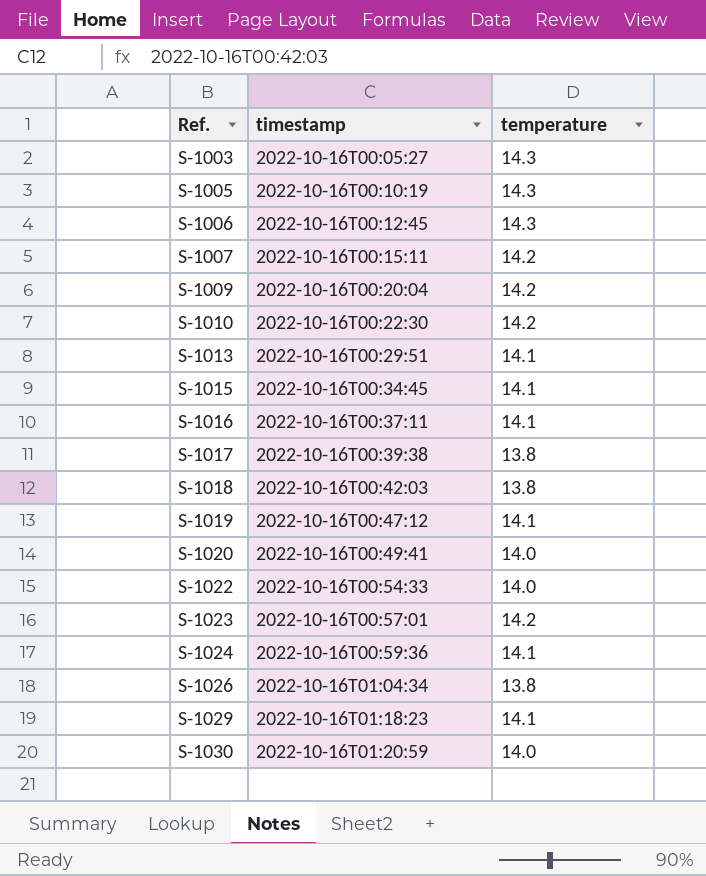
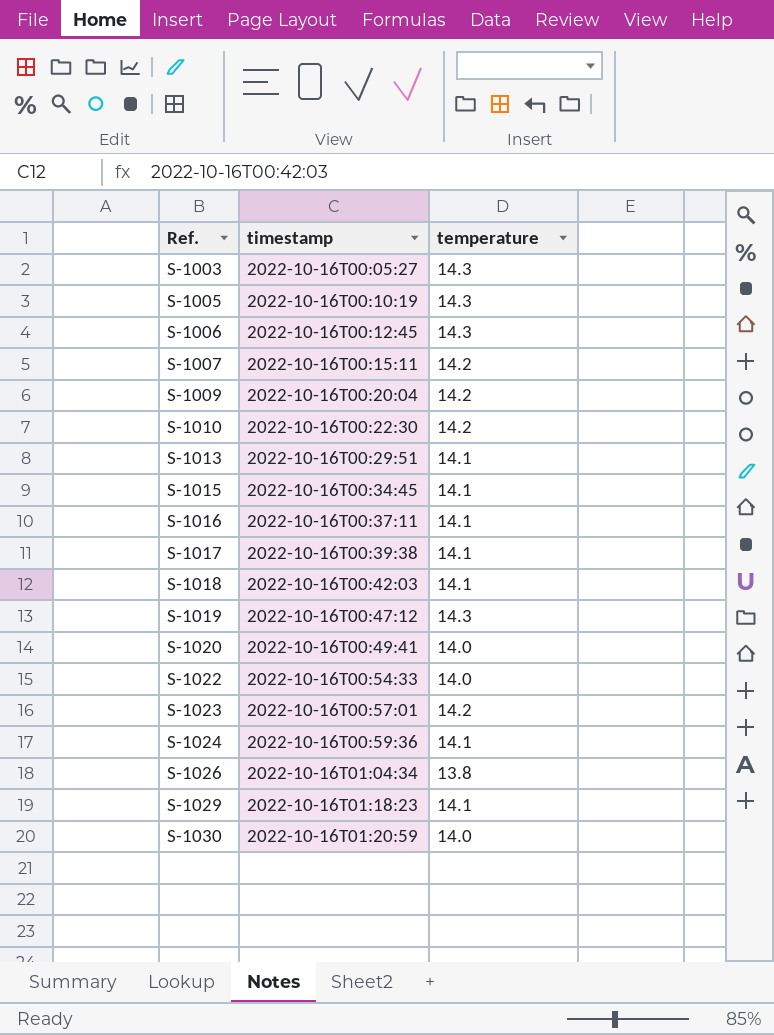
S-1017 | temperature: 13.8 -> 14.1
S-1018 | temperature: 13.8 -> 14.1
S-1019 | temperature: 14.1 -> 14.3

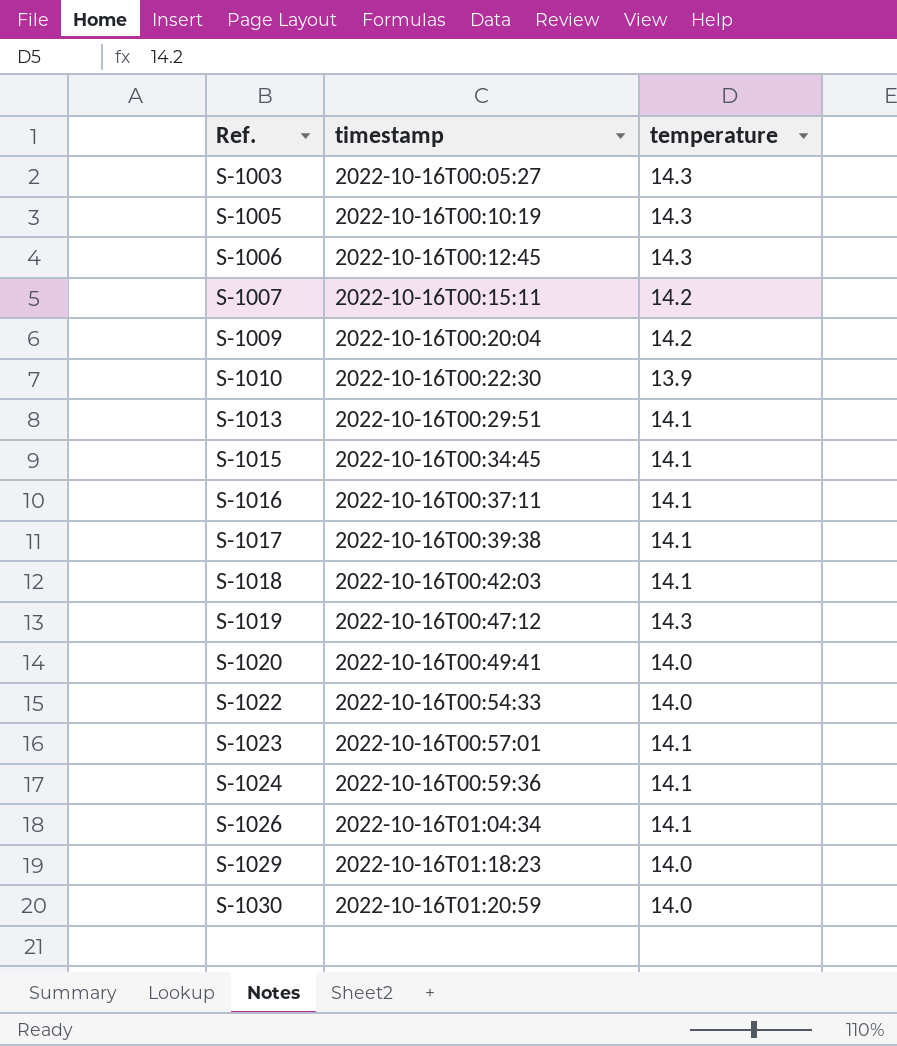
S-1010 | temperature: 14.2 -> 13.9
S-1023 | temperature: 14.2 -> 14.1
S-1026 | temperature: 13.8 -> 14.1
S-1029 | temperature: 14.1 -> 14.0

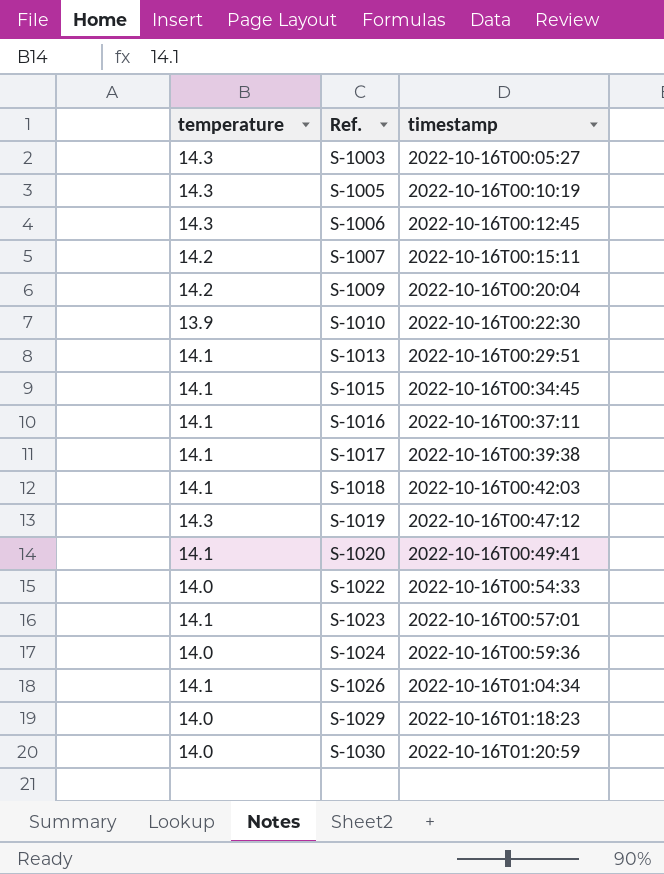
column temperature | position: 3 -> 1
S-1020 | temperature: 14.0 -> 14.1
S-1024 | temperature: 14.1 -> 14.0

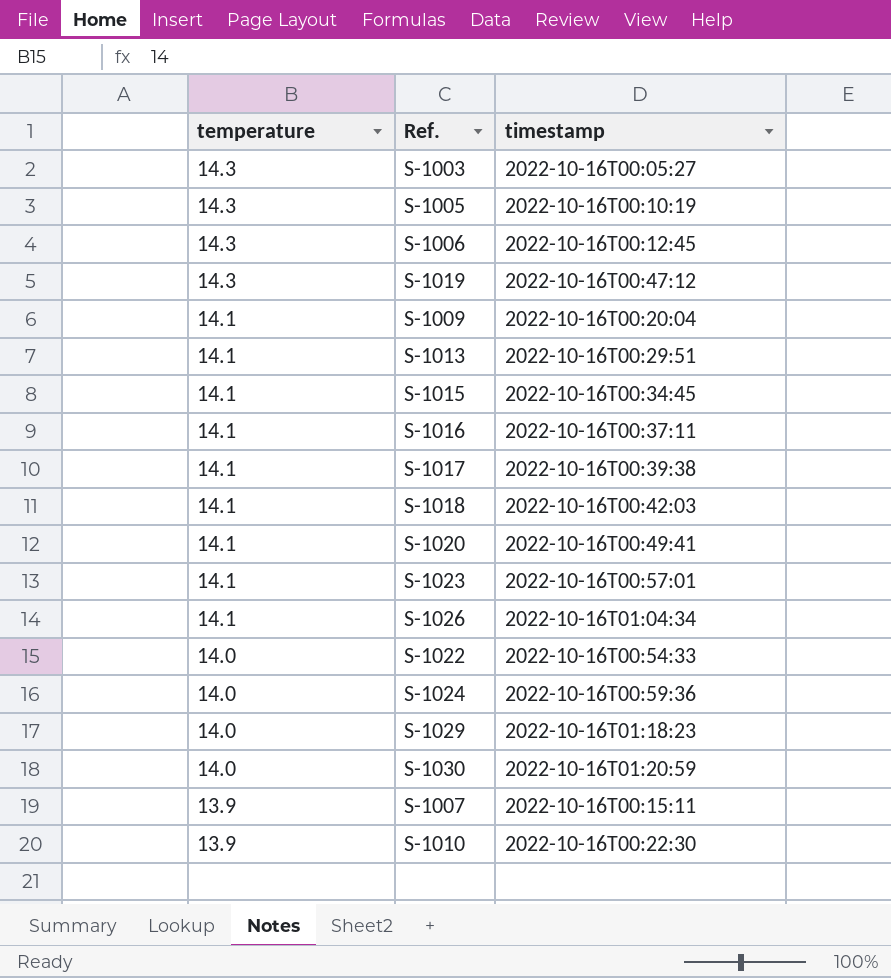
row order: Ref. ascending -> temperature descending
S-1009 | temperature: 14.2 -> 14.1
S-1007 | temperature: 14.2 -> 13.9

